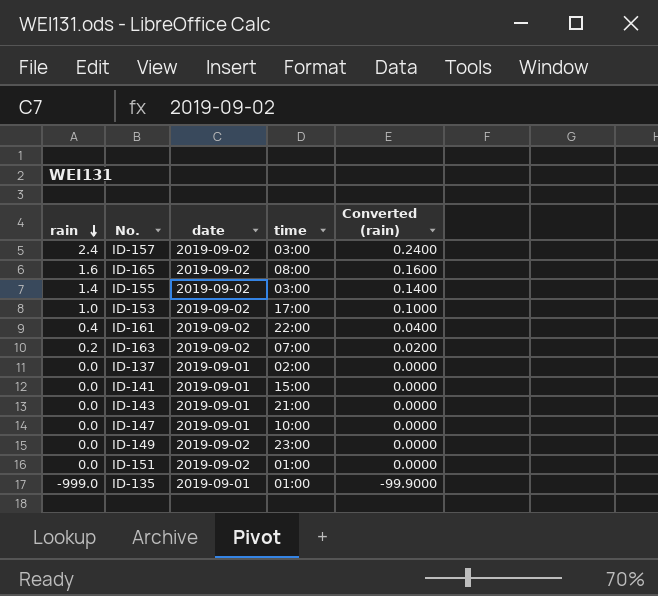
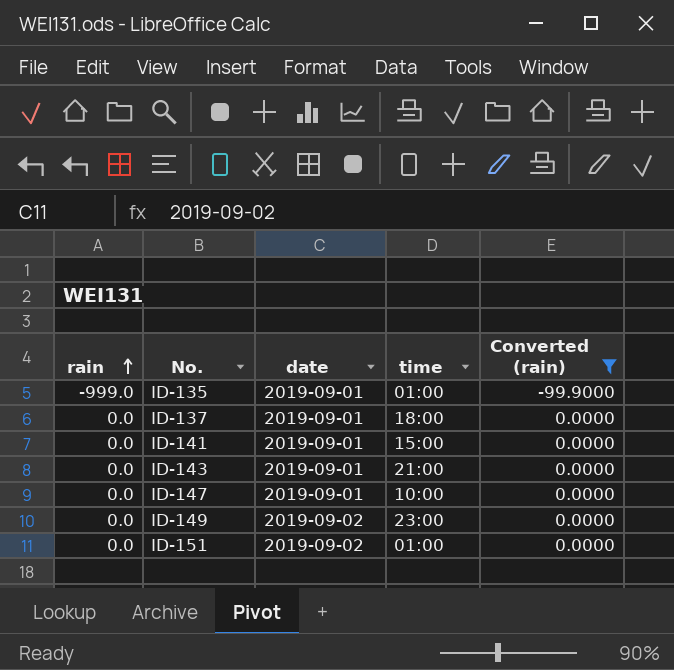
filter: none -> Converted (rain) <= 0.0000
row order: rain descending -> rain ascending
ID-137 | time: 02:00 -> 18:00

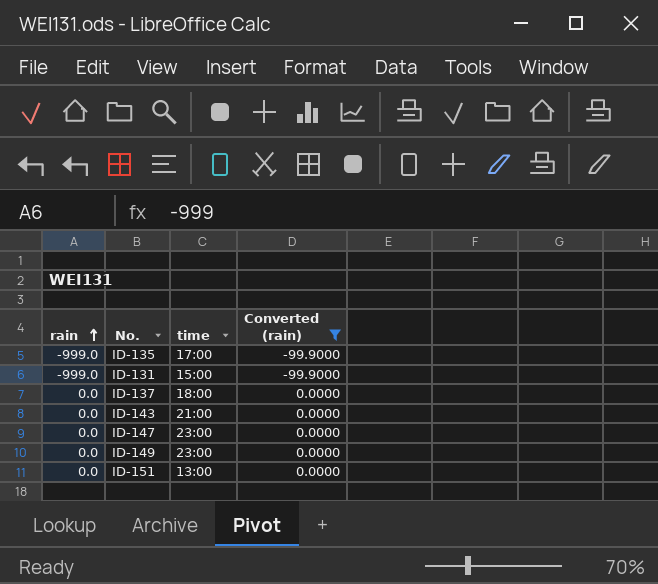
column date | position: 3 -> none
row ID-141: 0.0 | 2019-09-01 | 15:00 | 0.0000 -> none
ID-135 | time: 01:00 -> 17:00
row ID-131: none -> -999.0 | 15:00 | -99.9000
ID-147 | time: 10:00 -> 23:00
ID-151 | time: 01:00 -> 13:00

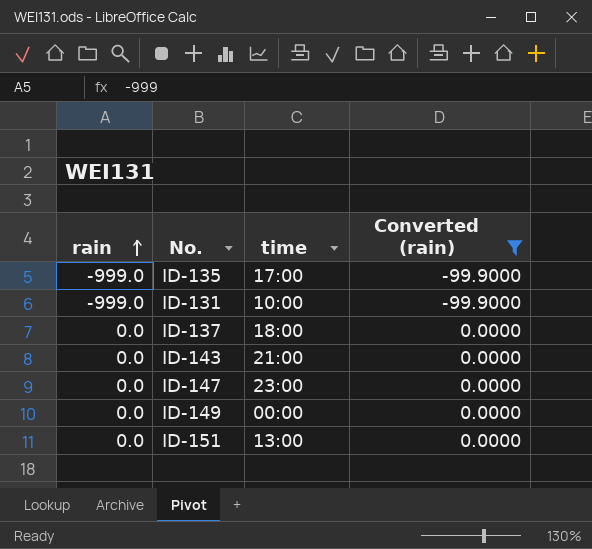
ID-131 | time: 15:00 -> 10:00
ID-149 | time: 23:00 -> 00:00

